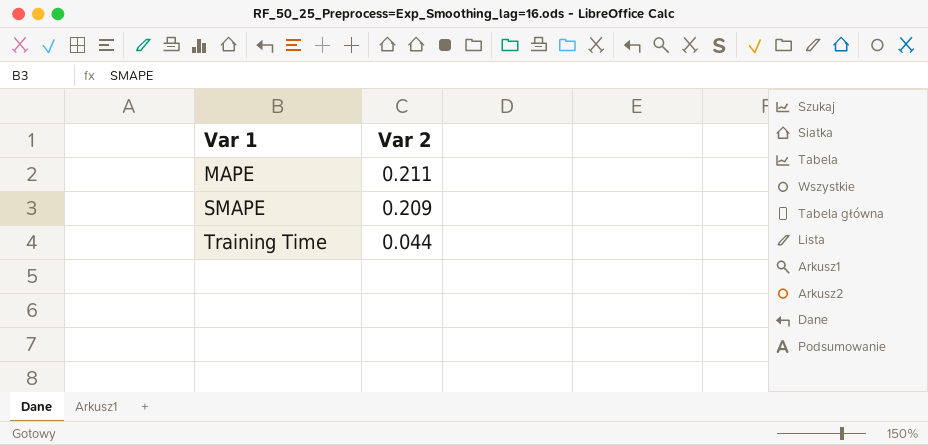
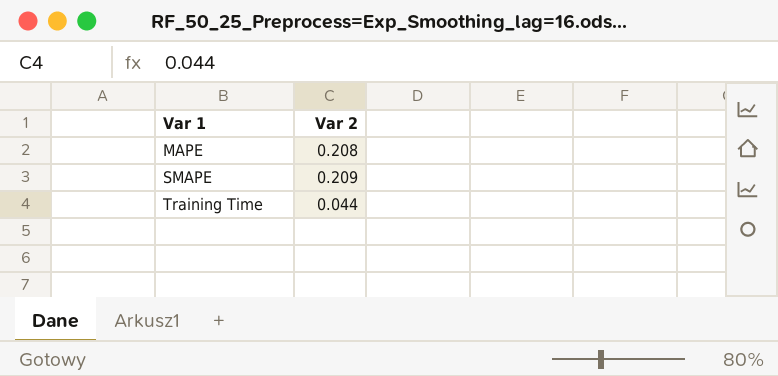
MAPE | Var 2: 0.211 -> 0.208

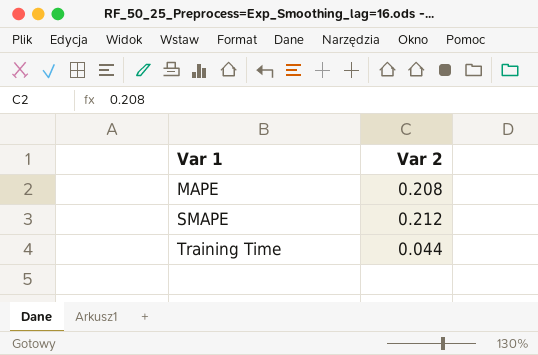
SMAPE | Var 2: 0.209 -> 0.212

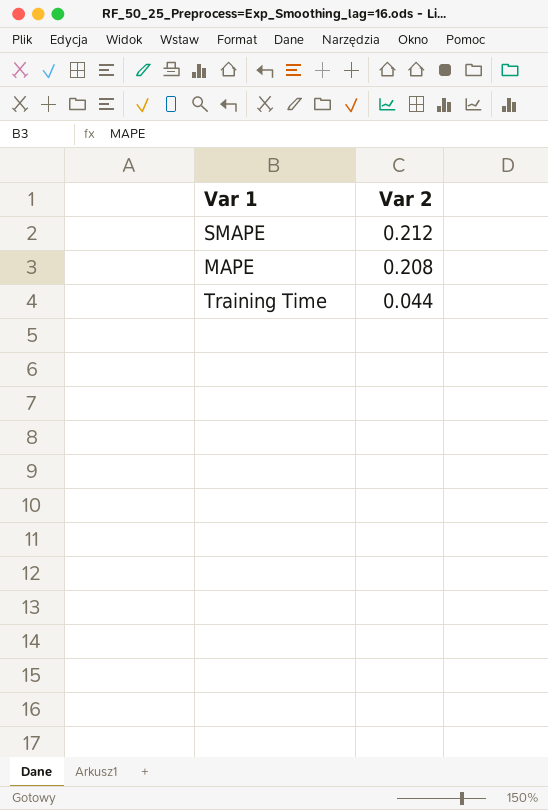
row order: Var 1 ascending -> Var 2 descending

